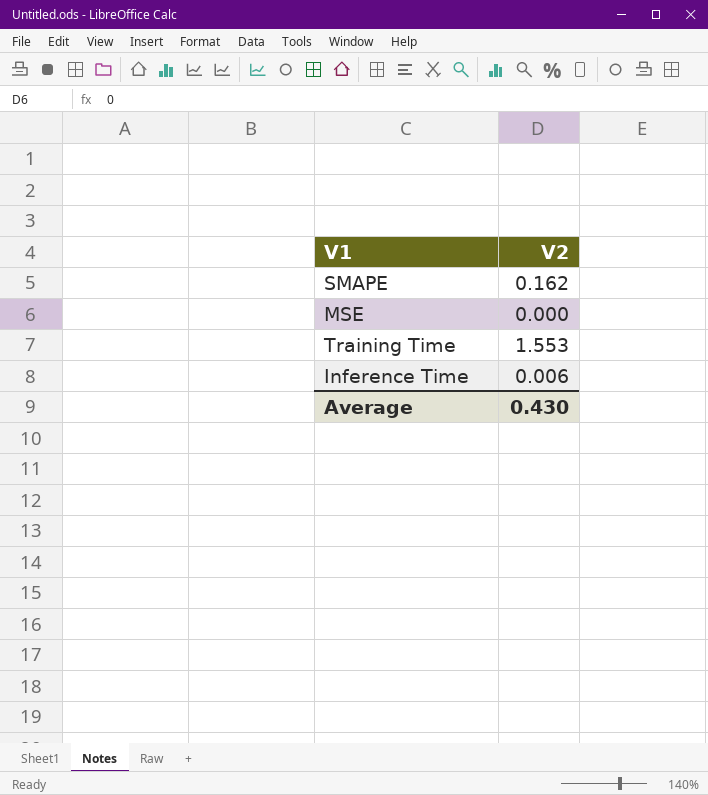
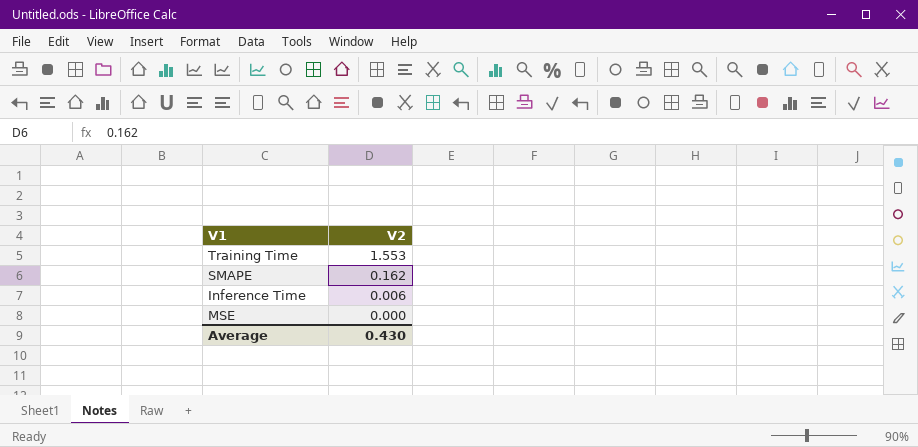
row order: none -> V2 descending

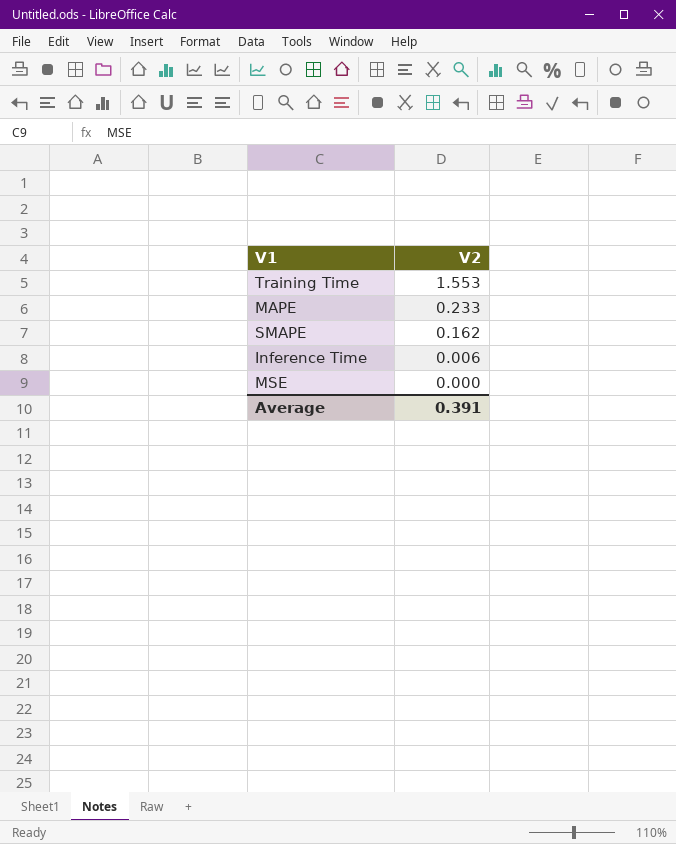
row MAPE: none -> 0.233
Average | V2: 0.430 -> 0.391

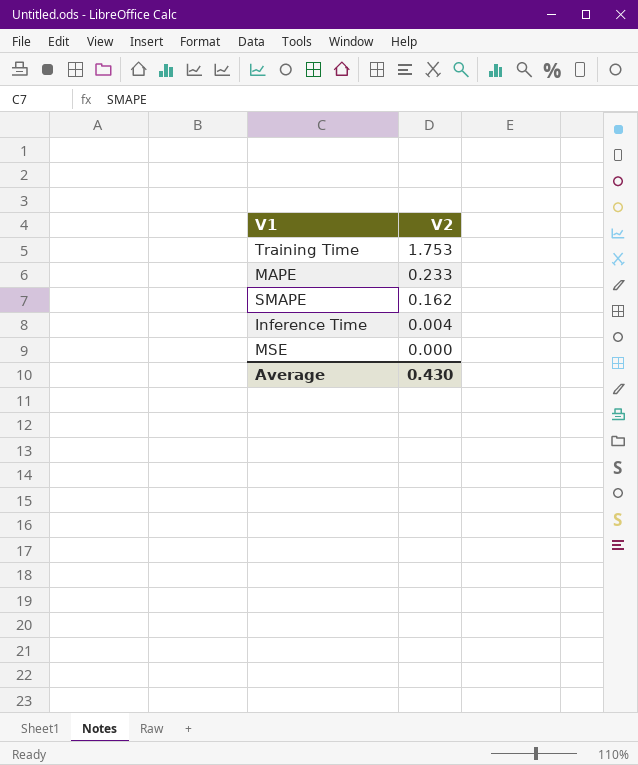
Training Time | V2: 1.553 -> 1.753
Inference Time | V2: 0.006 -> 0.004
Average | V2: 0.391 -> 0.430

